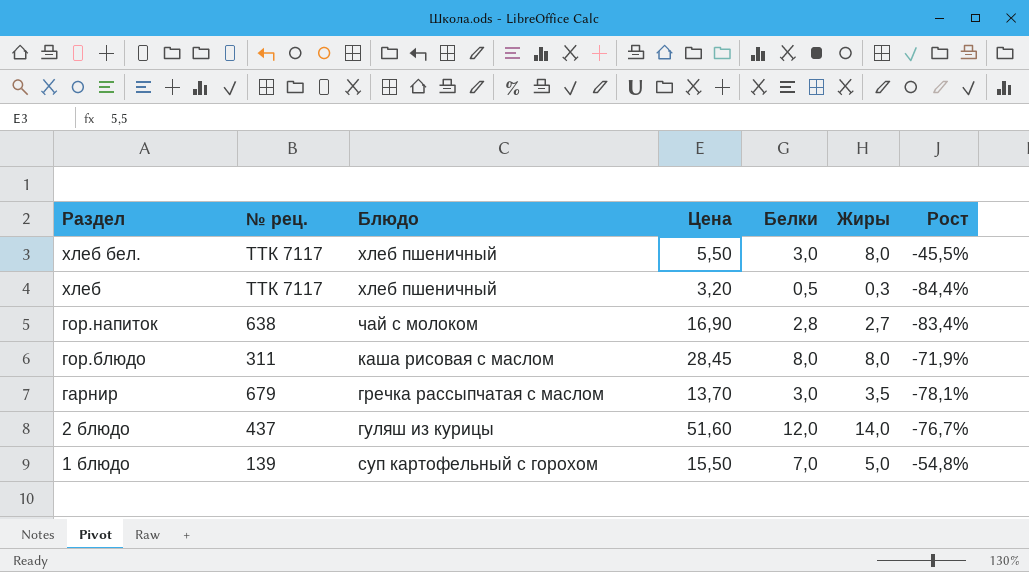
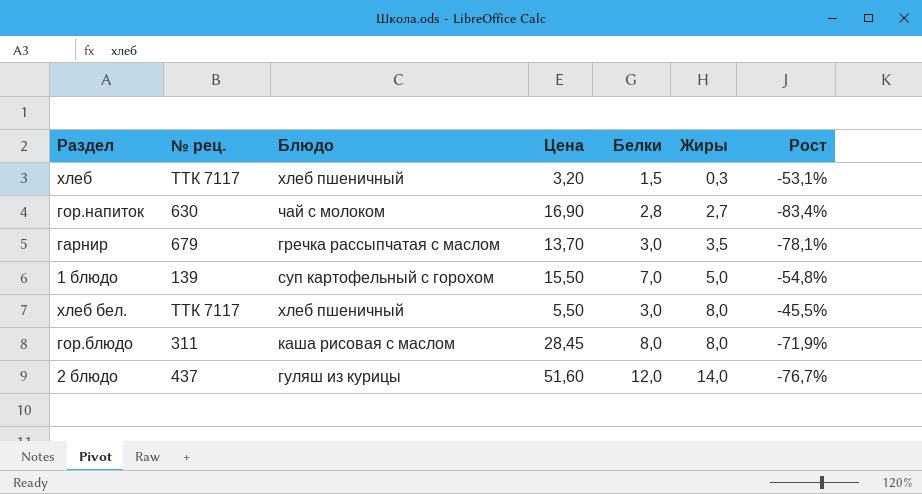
row order: Раздел descending -> Жиры ascending
хлеб | Белки: 0,5 -> 1,5
хлеб | Рост: -84,4% -> -53,1%
гор.напиток | № рец.: 638 -> 630

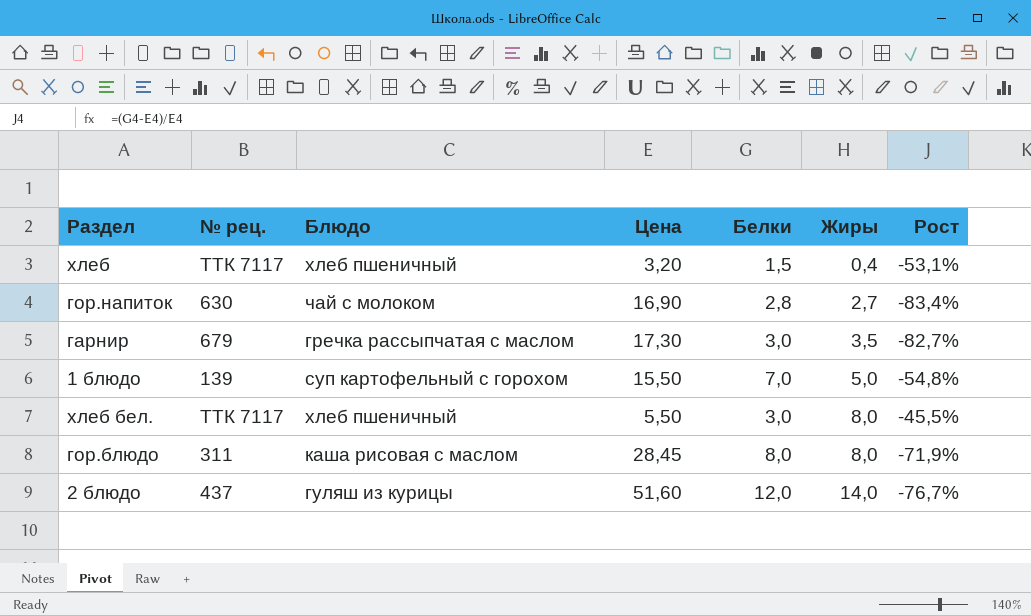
хлеб | Жиры: 0,3 -> 0,4
гарнир | Цена: 13,70 -> 17,30
гарнир | Рост: -78,1% -> -82,7%

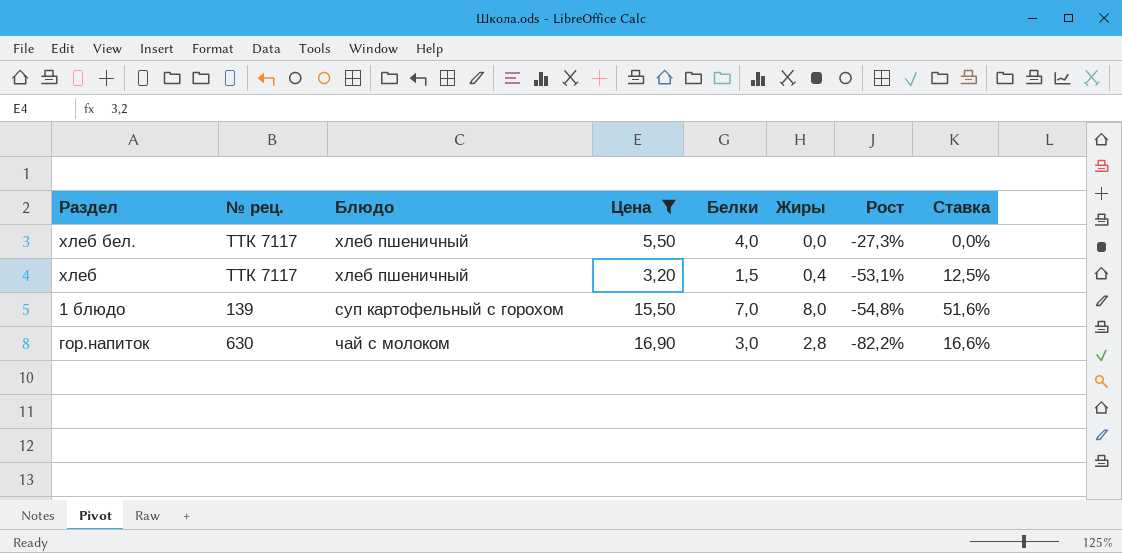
filter: none -> Цена <= 16,90
row order: Жиры ascending -> Рост descending
column Ставка | formula: none -> [Жиры] / [Цена]
хлеб бел. | Белки: 3,0 -> 4,0
хлеб бел. | Жиры: 8,0 -> 0,0
хлеб бел. | Рост: -45,5% -> -27,3%
1 блюдо | Жиры: 5,0 -> 8,0
гор.напиток | Белки: 2,8 -> 3,0
гор.напиток | Жиры: 2,7 -> 2,8
гор.напиток | Рост: -83,4% -> -82,2%

